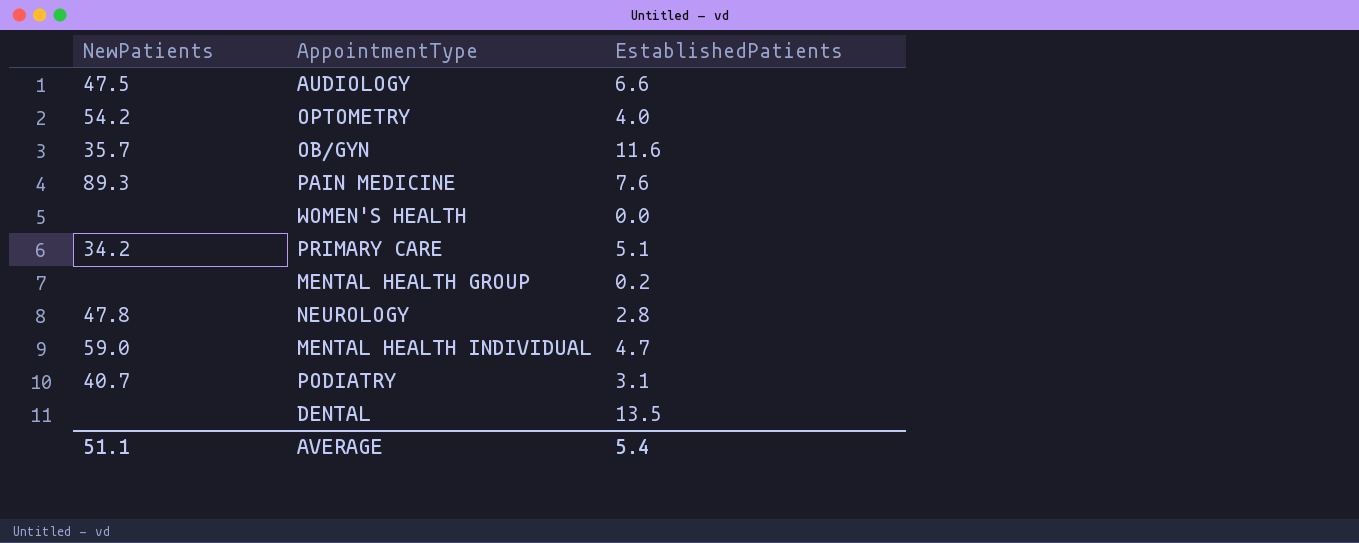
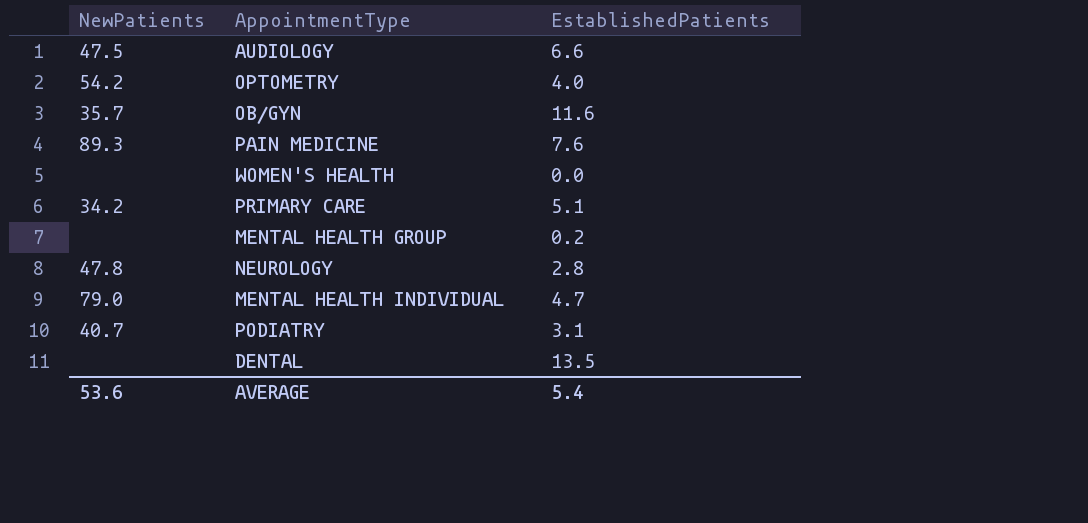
MENTAL HEALTH INDIVIDUAL | NewPatients: 59.0 -> 79.0
AVERAGE | NewPatients: 51.1 -> 53.6

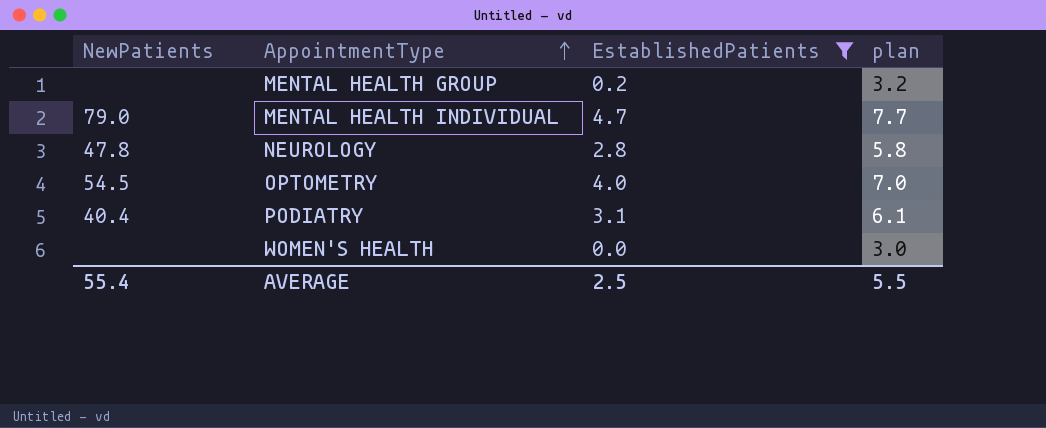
filter: none -> EstablishedPatients <= 4.7
row order: none -> AppointmentType ascending
column plan | formula: none -> [EstablishedPatients] + 3
OPTOMETRY | NewPatients: 54.2 -> 54.5
PODIATRY | NewPatients: 40.7 -> 40.4
AVERAGE | NewPatients: 53.6 -> 55.4
AVERAGE | EstablishedPatients: 5.4 -> 2.5

